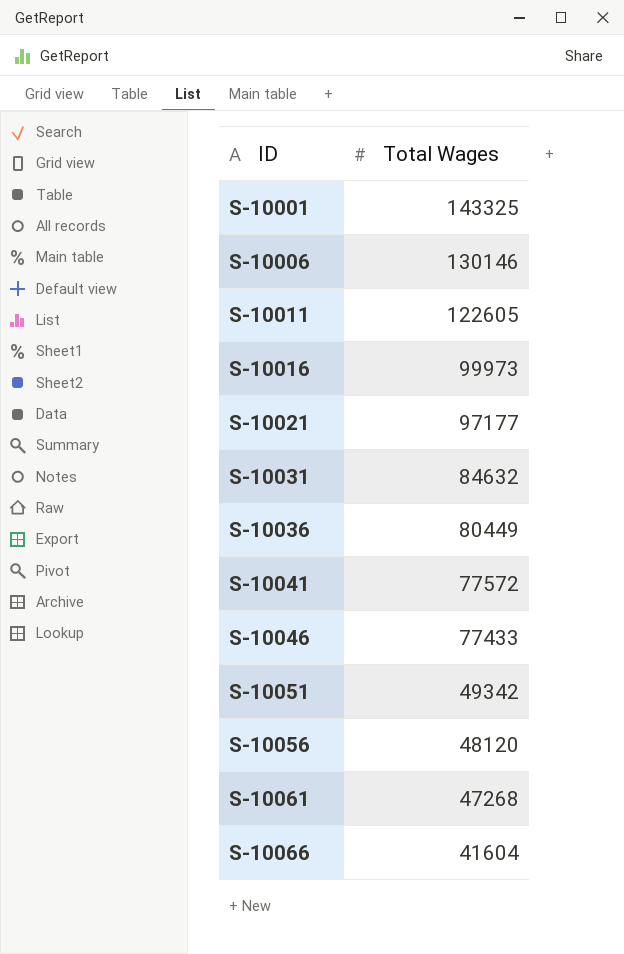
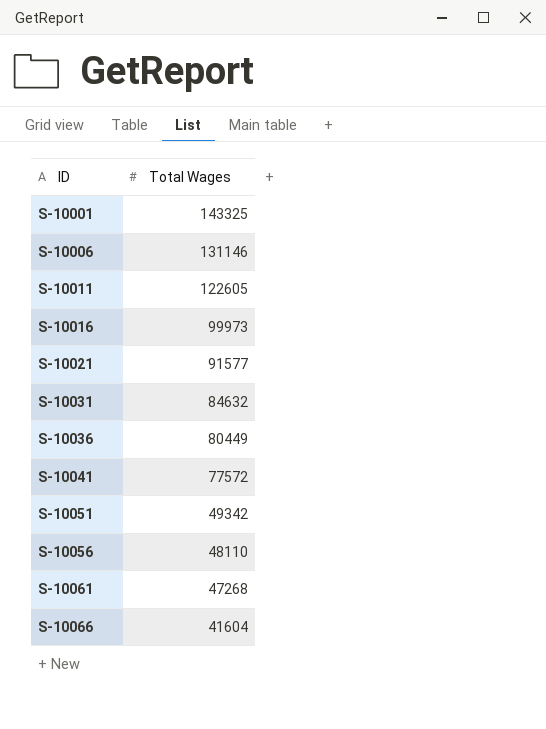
row S-10046: 77433 -> none
S-10006 | Total Wages: 130146 -> 131146
S-10021 | Total Wages: 97177 -> 91577
S-10056 | Total Wages: 48120 -> 48110

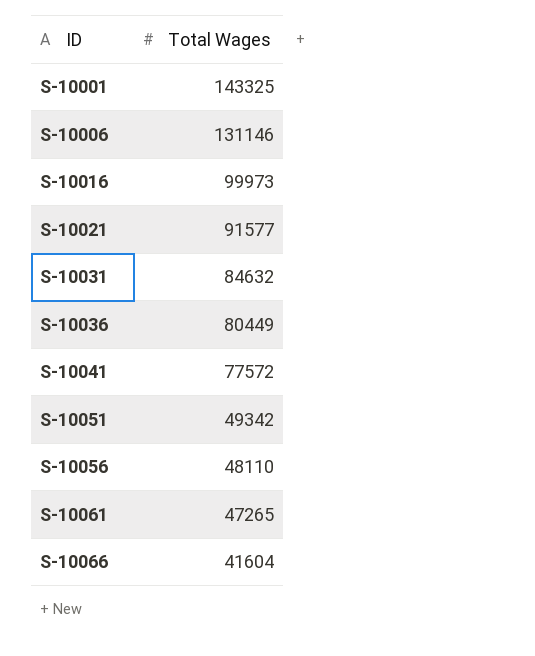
row S-10011: 122605 -> none
S-10061 | Total Wages: 47268 -> 47265

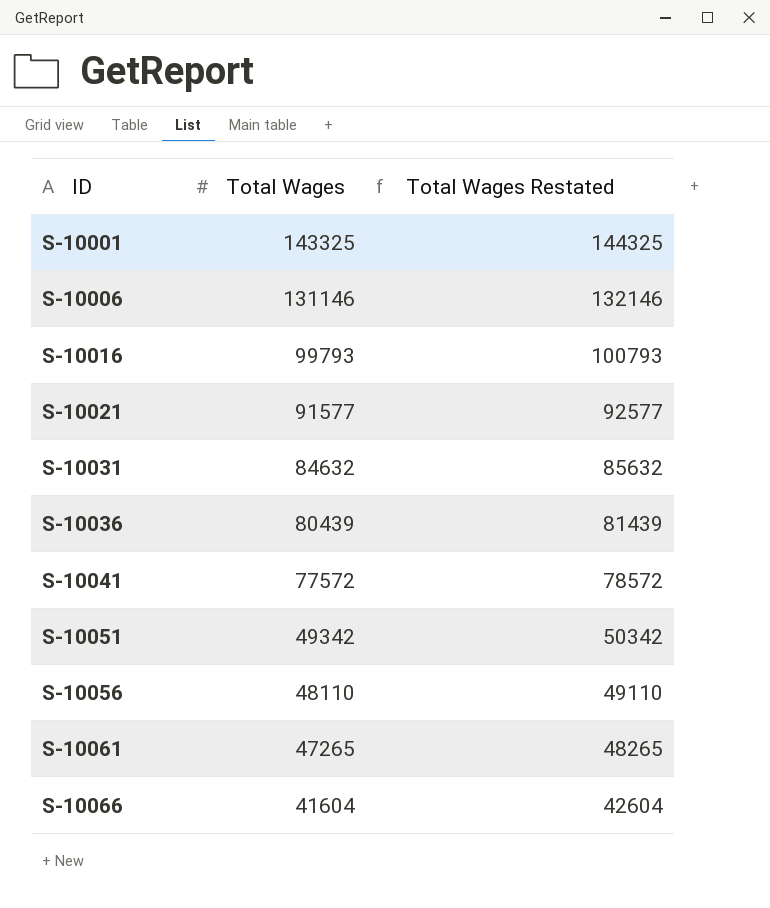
column Total Wages Restated | formula: none -> [Total Wages] + 1000
S-10016 | Total Wages: 99973 -> 99793
S-10036 | Total Wages: 80449 -> 80439

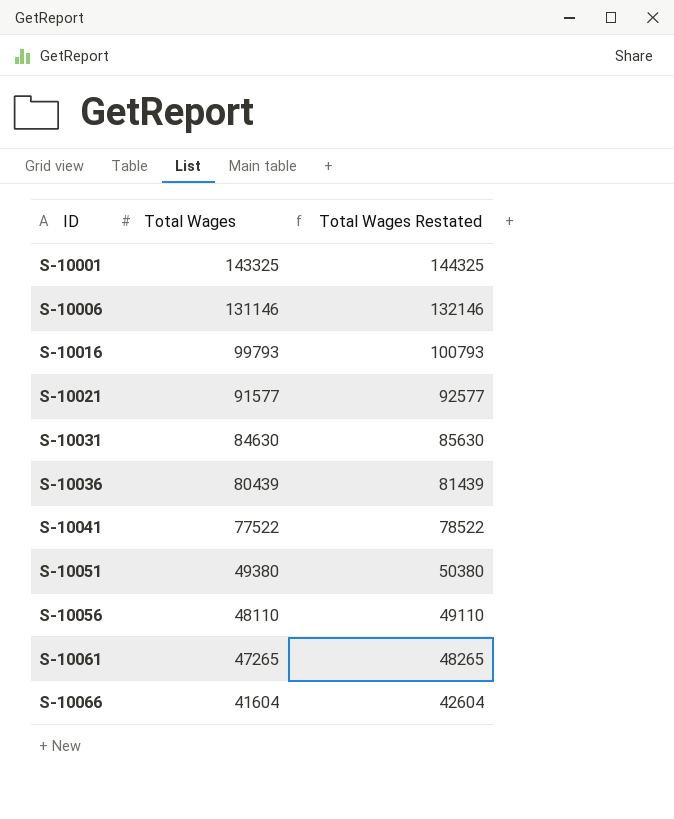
S-10031 | Total Wages: 84632 -> 84630
S-10031 | Total Wages Restated: 85632 -> 85630
S-10041 | Total Wages: 77572 -> 77522
S-10041 | Total Wages Restated: 78572 -> 78522
S-10051 | Total Wages: 49342 -> 49380
S-10051 | Total Wages Restated: 50342 -> 50380

